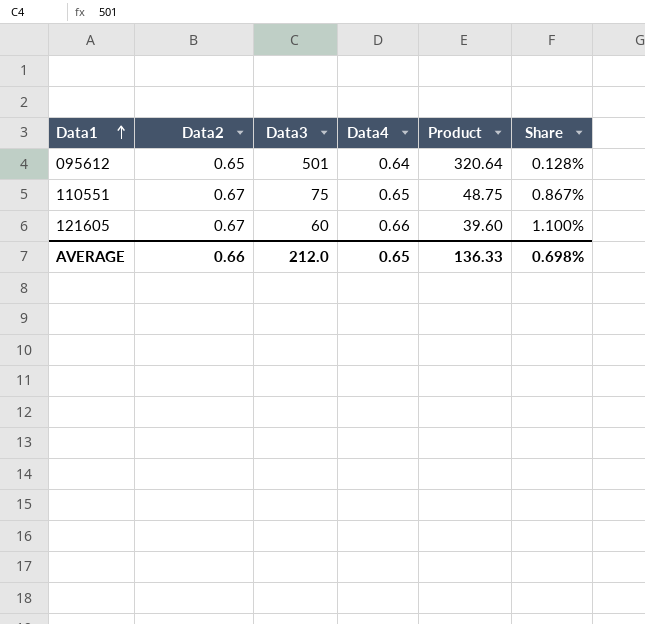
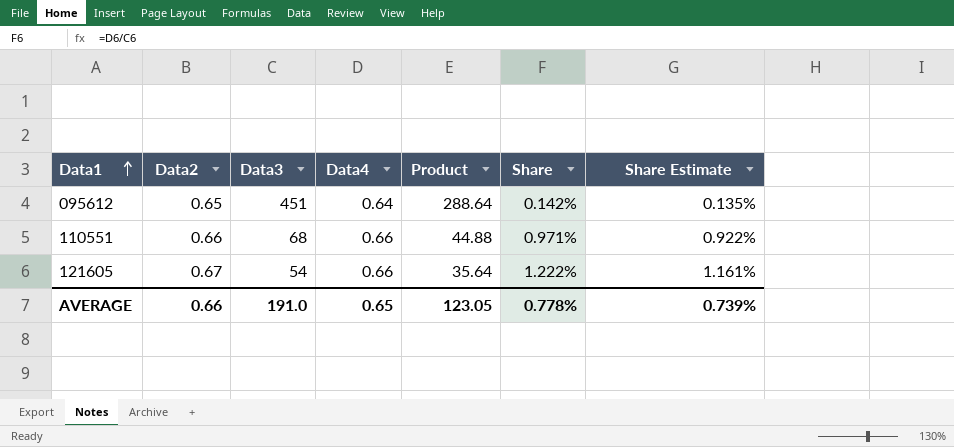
column Share Estimate | formula: none -> [Share] * 0.95
095612 | Data3: 501 -> 451
095612 | Product: 320.64 -> 288.64
095612 | Share: 0.128% -> 0.142%
110551 | Data2: 0.67 -> 0.66
110551 | Data3: 75 -> 68
110551 | Data4: 0.65 -> 0.66
110551 | Product: 48.75 -> 44.88
110551 | Share: 0.867% -> 0.971%
121605 | Data3: 60 -> 54
121605 | Product: 39.60 -> 35.64
121605 | Share: 1.100% -> 1.222%
AVERAGE | Data3: 212.0 -> 191.0
AVERAGE | Product: 136.33 -> 123.05
AVERAGE | Share: 0.698% -> 0.778%

